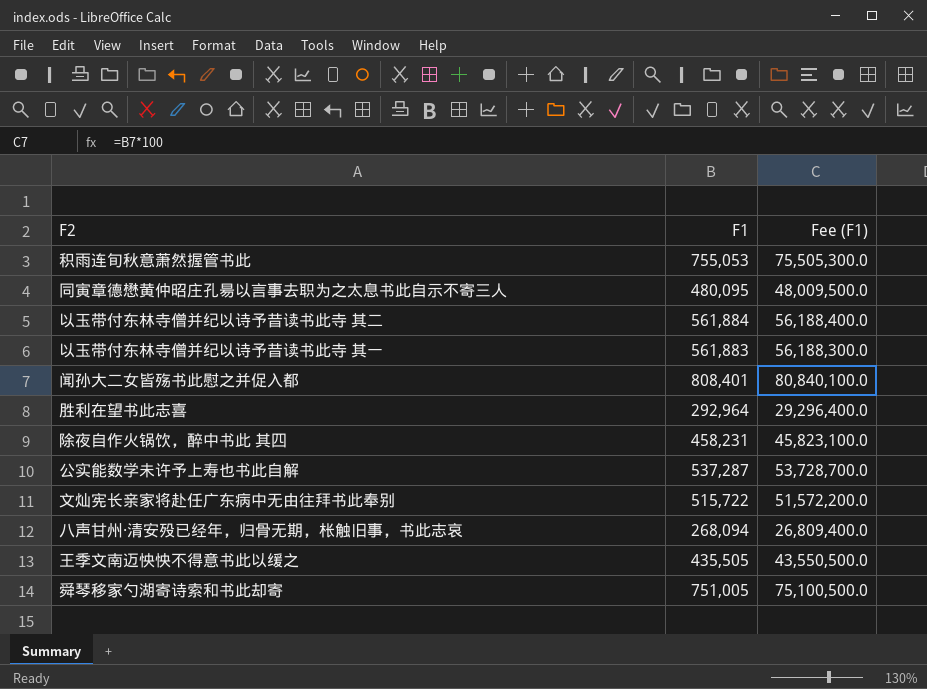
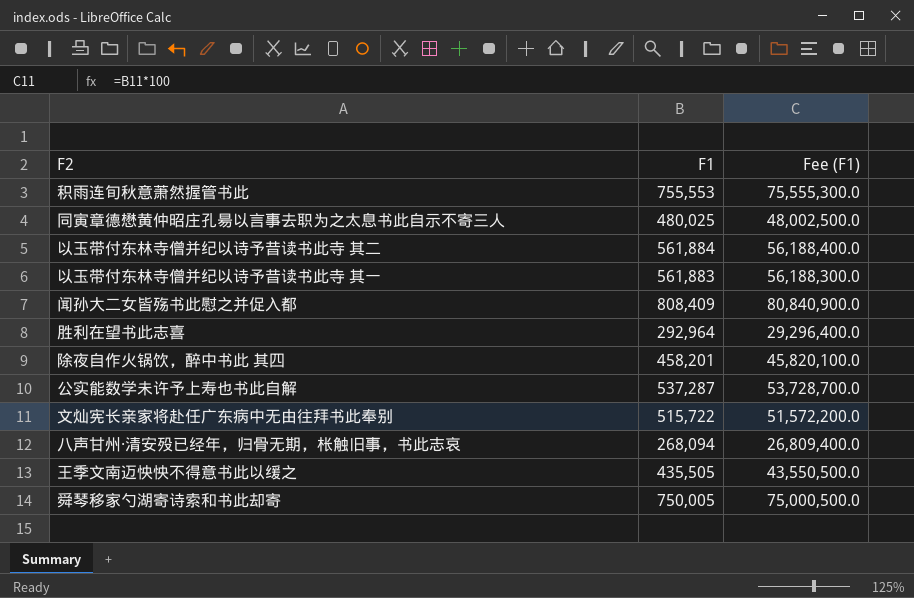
积雨连旬秋意萧然握管书此 | F1: 755,053 -> 755,553
积雨连旬秋意萧然握管书此 | Fee (F1): 75,505,300.0 -> 75,555,300.0
同寅章德懋黄仲昭庄孔昜以言事去职为之太息书此自示不寄三人 | F1: 480,095 -> 480,025
同寅章德懋黄仲昭庄孔昜以言事去职为之太息书此自示不寄三人 | Fee (F1): 48,009,500.0 -> 48,002,500.0
闻孙大二女皆殇书此慰之并促入都 | F1: 808,401 -> 808,409
闻孙大二女皆殇书此慰之并促入都 | Fee (F1): 80,840,100.0 -> 80,840,900.0
除夜自作火锅饮，醉中书此 其四 | F1: 458,231 -> 458,201
除夜自作火锅饮，醉中书此 其四 | Fee (F1): 45,823,100.0 -> 45,820,100.0
舜琴移家勺湖寄诗索和书此却寄 | F1: 751,005 -> 750,005
舜琴移家勺湖寄诗索和书此却寄 | Fee (F1): 75,100,500.0 -> 75,000,500.0

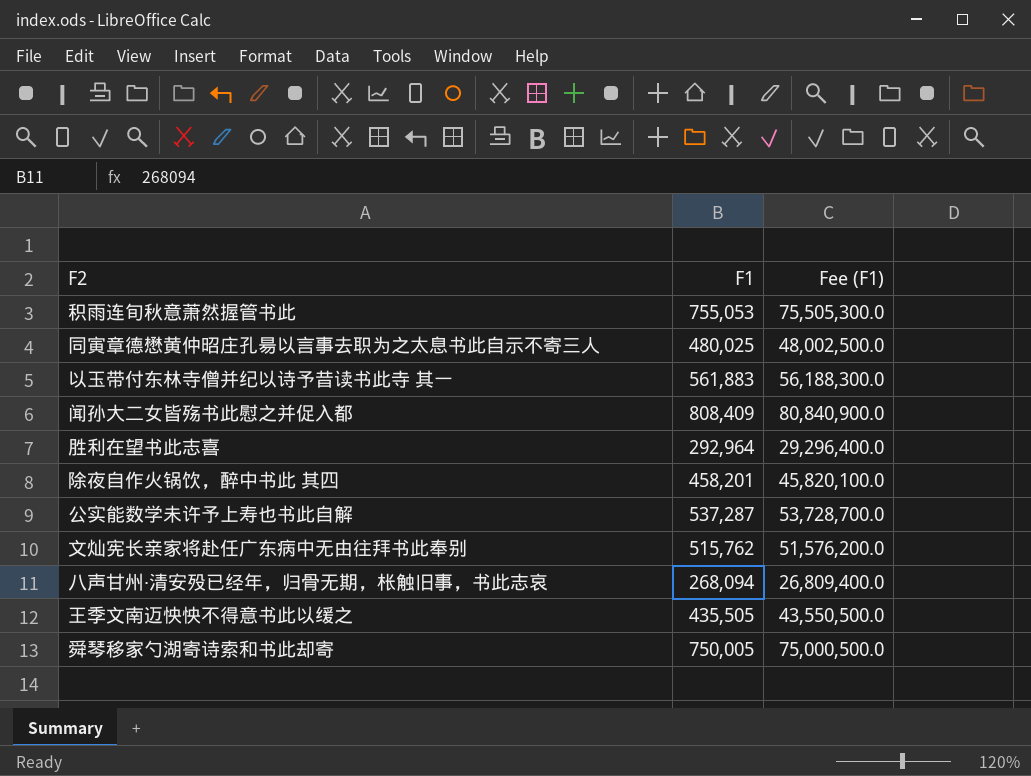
row 以玉带付东林寺僧并纪以诗予昔读书此寺 其二: 561,884 | 56,188,400.0 -> none
积雨连旬秋意萧然握管书此 | F1: 755,553 -> 755,053
积雨连旬秋意萧然握管书此 | Fee (F1): 75,555,300.0 -> 75,505,300.0
文灿宪长亲家将赴任广东病中无由往拜书此奉别 | F1: 515,722 -> 515,762
文灿宪长亲家将赴任广东病中无由往拜书此奉别 | Fee (F1): 51,572,200.0 -> 51,576,200.0

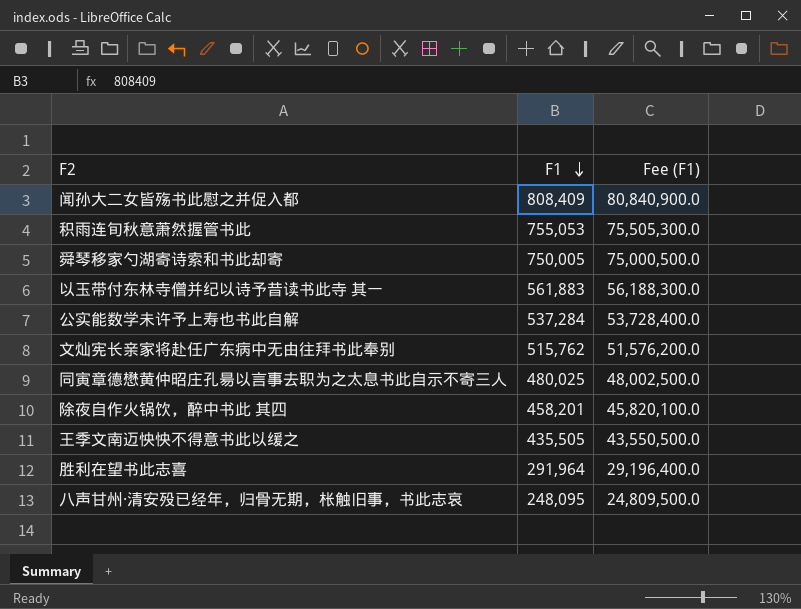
row order: none -> F1 descending
公实能数学未许予上寿也书此自解 | F1: 537,287 -> 537,284
公实能数学未许予上寿也书此自解 | Fee (F1): 53,728,700.0 -> 53,728,400.0
胜利在望书此志喜 | F1: 292,964 -> 291,964
胜利在望书此志喜 | Fee (F1): 29,296,400.0 -> 29,196,400.0
八声甘州·清安殁已经年，归骨无期，枨触旧事，书此志哀 | F1: 268,094 -> 248,095
八声甘州·清安殁已经年，归骨无期，枨触旧事，书此志哀 | Fee (F1): 26,809,400.0 -> 24,809,500.0

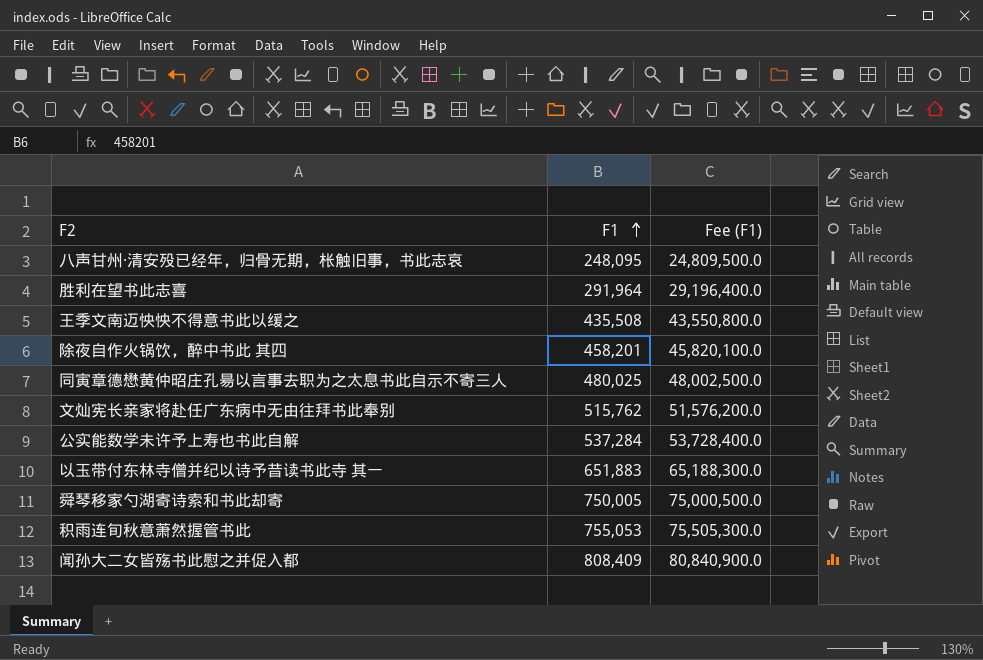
row order: F1 descending -> F1 ascending
王季文南迈怏怏不得意书此以缓之 | F1: 435,505 -> 435,508
王季文南迈怏怏不得意书此以缓之 | Fee (F1): 43,550,500.0 -> 43,550,800.0
以玉带付东林寺僧并纪以诗予昔读书此寺 其一 | F1: 561,883 -> 651,883
以玉带付东林寺僧并纪以诗予昔读书此寺 其一 | Fee (F1): 56,188,300.0 -> 65,188,300.0

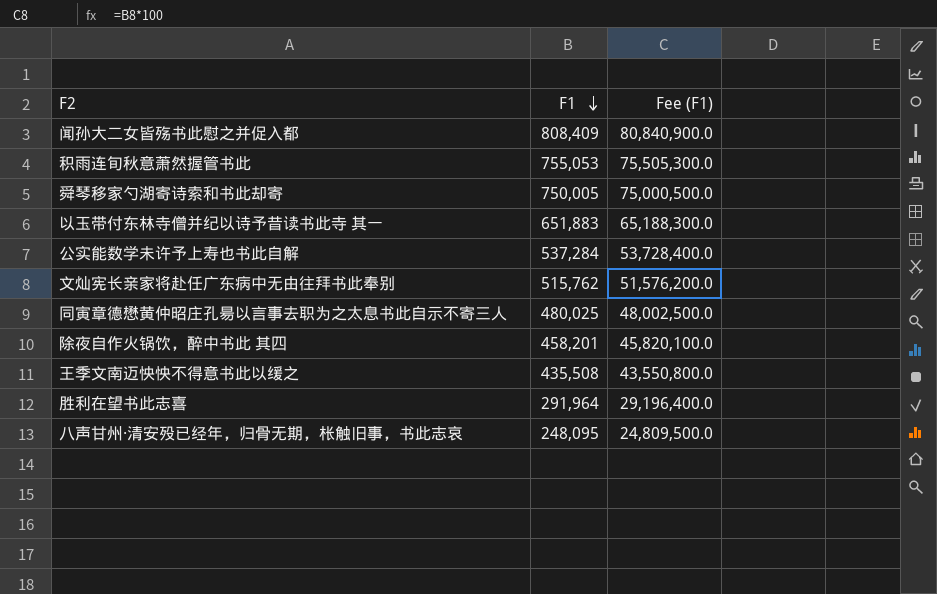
row order: F1 ascending -> F1 descending

